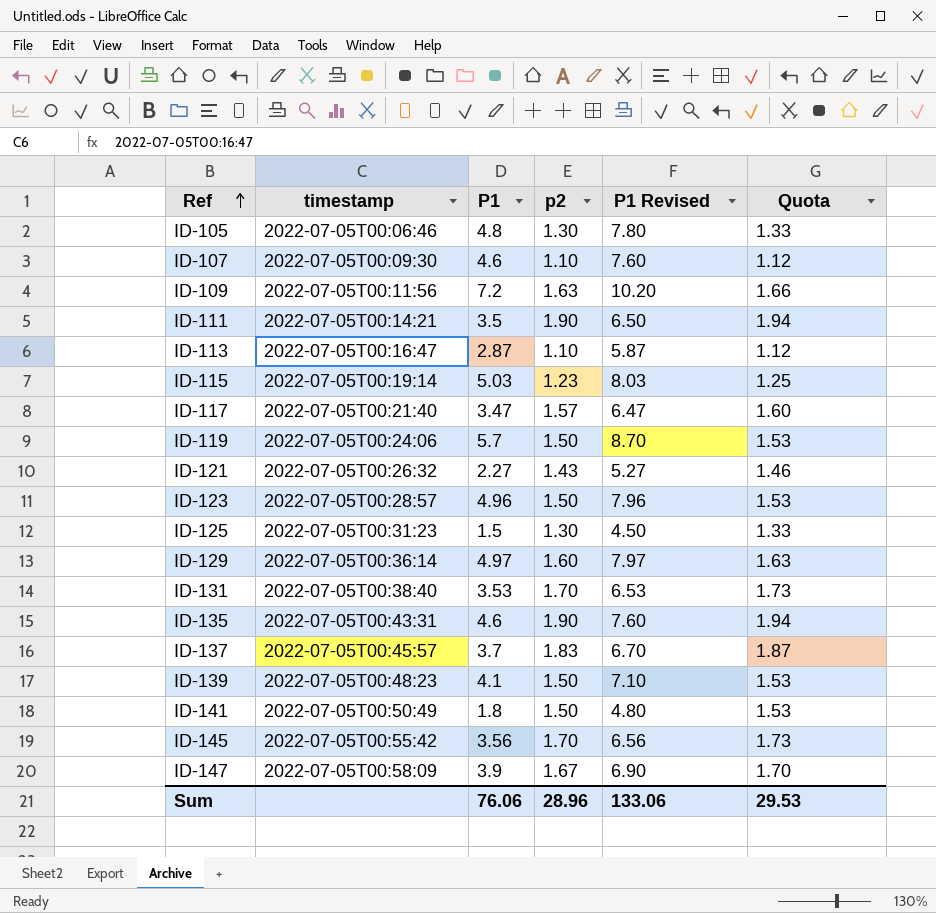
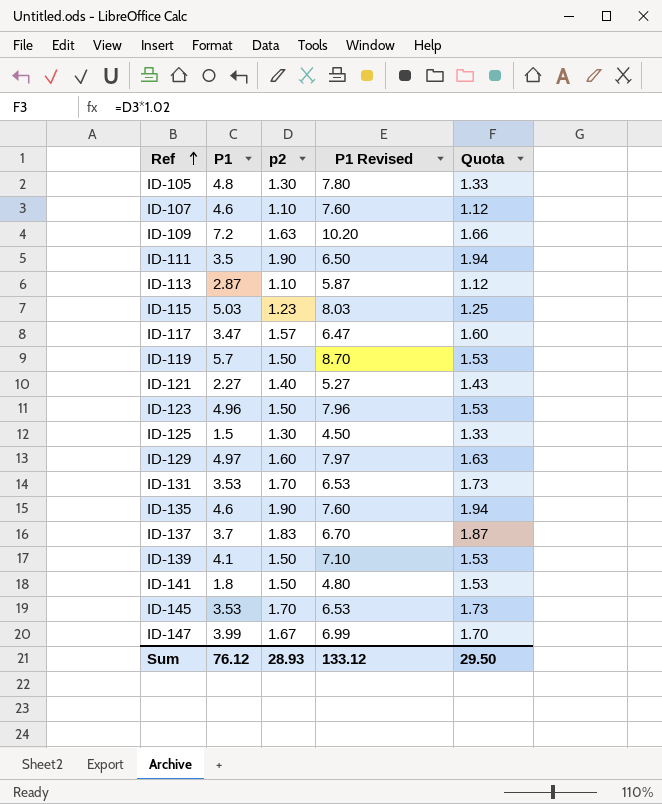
column timestamp | position: 2 -> none
ID-121 | p2: 1.43 -> 1.40
ID-121 | Quota: 1.46 -> 1.43
ID-145 | P1: 3.56 -> 3.53
ID-145 | P1 Revised: 6.56 -> 6.53
ID-147 | P1: 3.9 -> 3.99
ID-147 | P1 Revised: 6.90 -> 6.99
Sum | P1: 76.06 -> 76.12
Sum | p2: 28.96 -> 28.93
Sum | P1 Revised: 133.06 -> 133.12
Sum | Quota: 29.53 -> 29.50

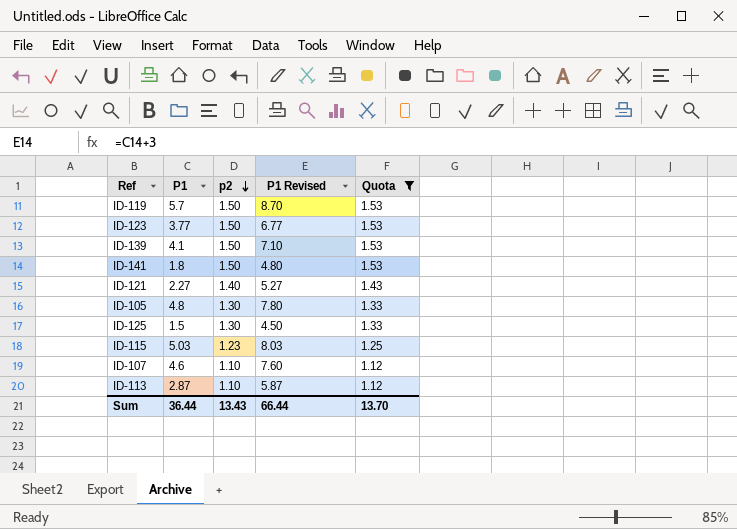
filter: none -> Quota <= 1.53
row order: Ref ascending -> p2 descending
ID-123 | P1: 4.96 -> 3.77
ID-123 | P1 Revised: 7.96 -> 6.77
Sum | P1: 76.12 -> 36.44
Sum | p2: 28.93 -> 13.43
Sum | P1 Revised: 133.12 -> 66.44
Sum | Quota: 29.50 -> 13.70

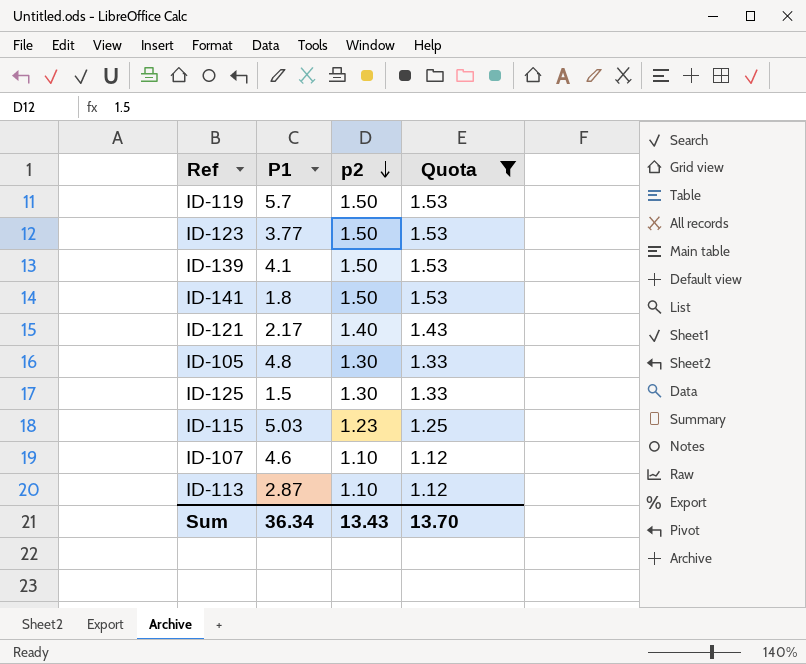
column P1 Revised | formula: [P1] + 3 -> none
ID-121 | P1: 2.27 -> 2.17
Sum | P1: 36.44 -> 36.34

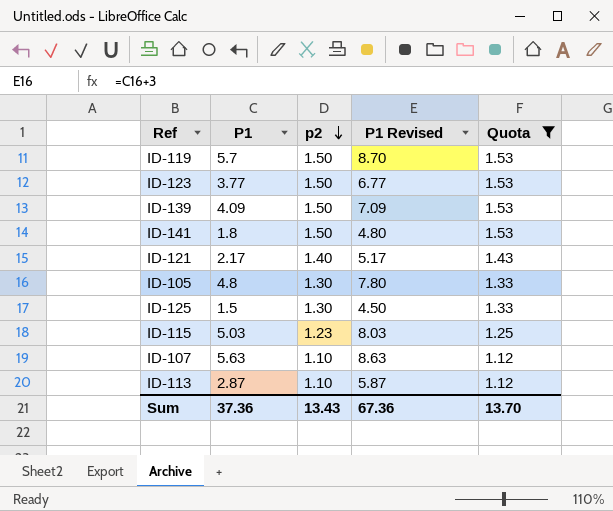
column P1 Revised | formula: none -> [P1] + 3
ID-139 | P1: 4.1 -> 4.09
ID-107 | P1: 4.6 -> 5.63
Sum | P1: 36.34 -> 37.36

